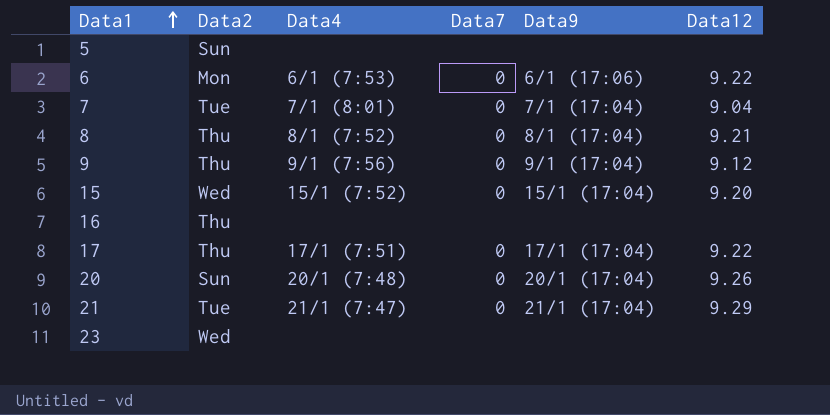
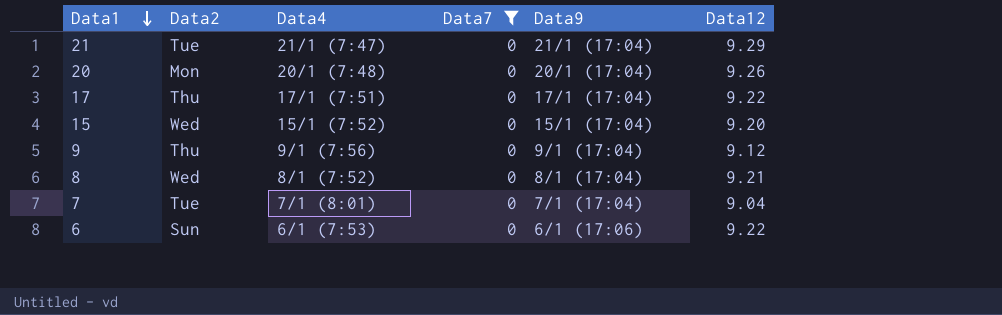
filter: none -> Data7 = 0
row order: Data1 ascending -> Data1 descending
20 | Data2: Sun -> Mon
8 | Data2: Thu -> Wed
6 | Data2: Mon -> Sun

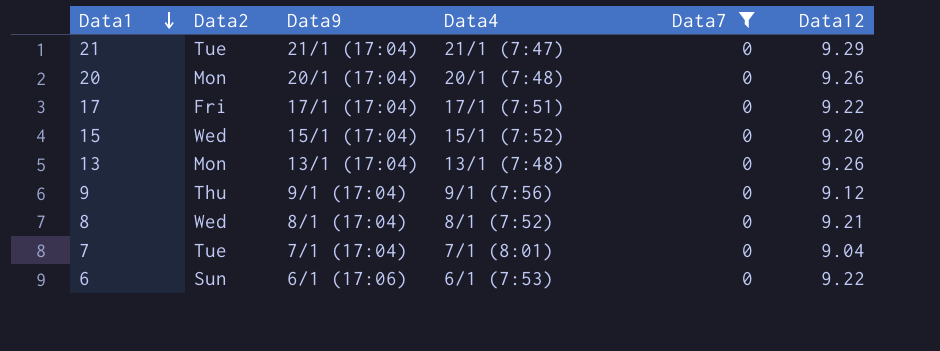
column Data9 | position: 5 -> 3
17 | Data2: Thu -> Fri
row 13: none -> Mon | 13/1 (17:04) | 13/1 (7:48) | 0 | 9.26

